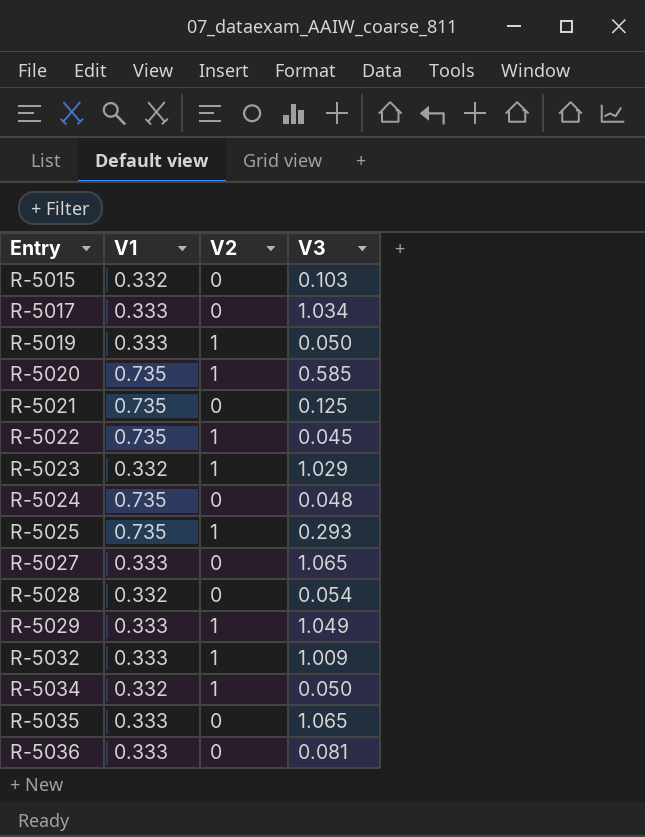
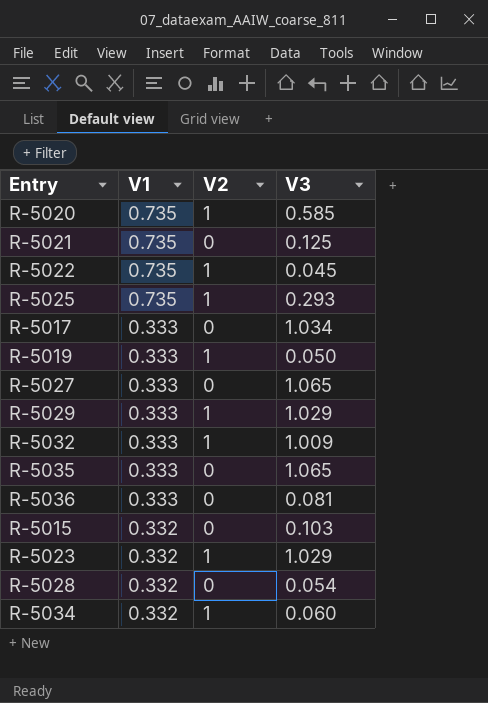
row order: Entry ascending -> V1 descending
row R-5024: 0.735 | 0 | 0.048 -> none
R-5029 | V3: 1.049 -> 1.029
R-5034 | V3: 0.050 -> 0.060

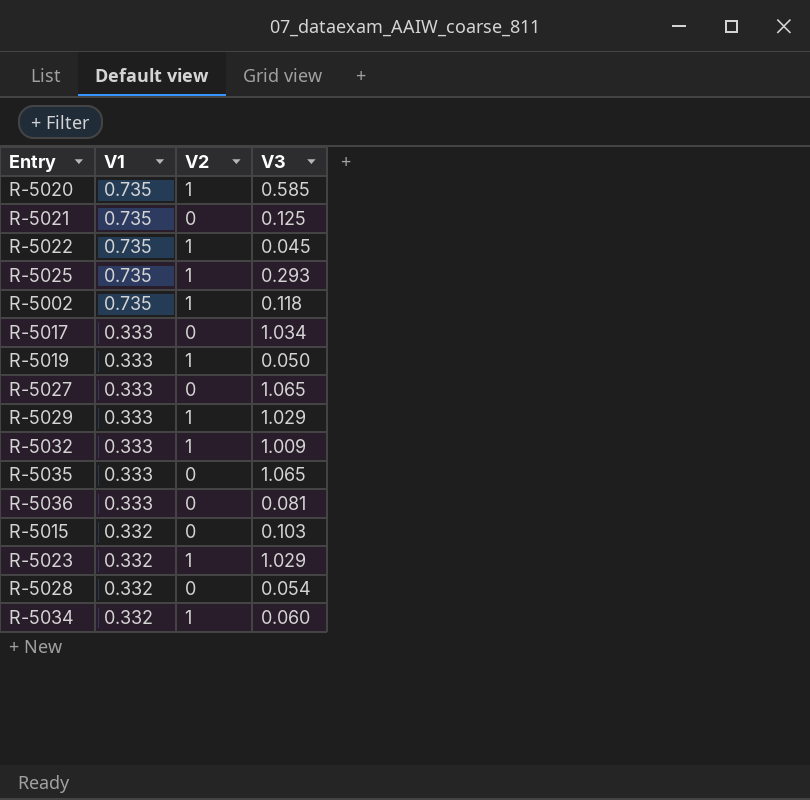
row R-5002: none -> 0.735 | 1 | 0.118

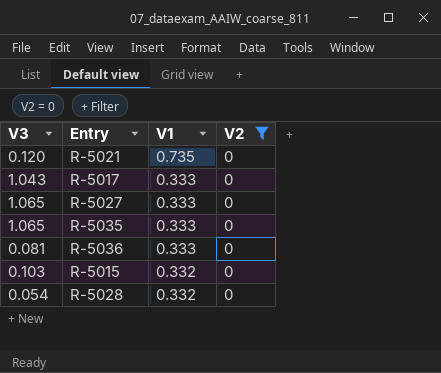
filter: none -> V2 = 0
column V3 | position: 4 -> 1
R-5021 | V3: 0.125 -> 0.120
R-5017 | V3: 1.034 -> 1.043

